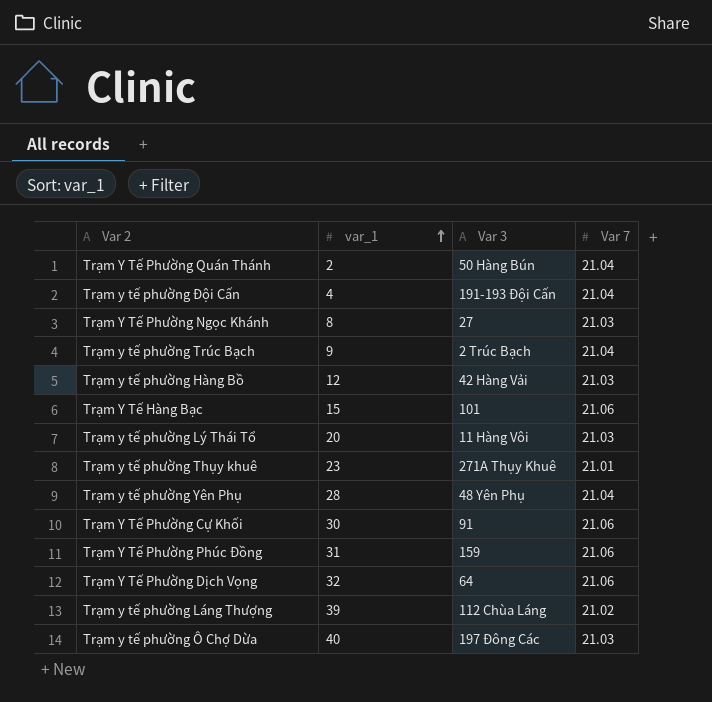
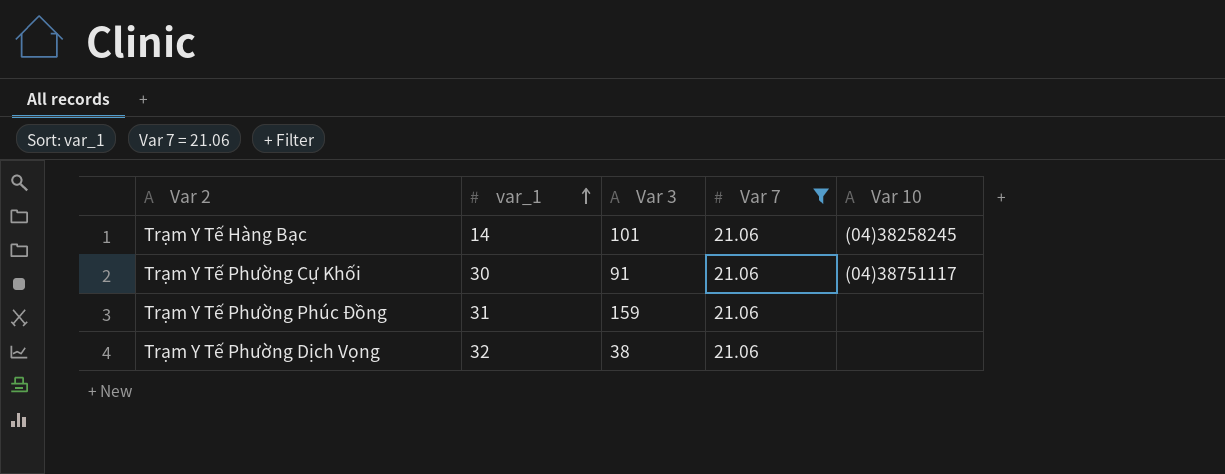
filter: none -> Var 7 = 21.06
column Var 10 | position: none -> 5
Trạm Y Tế Hàng Bạc | var_1: 15 -> 14
Trạm Y Tế Phường Dịch Vọng | Var 3: 64 -> 38

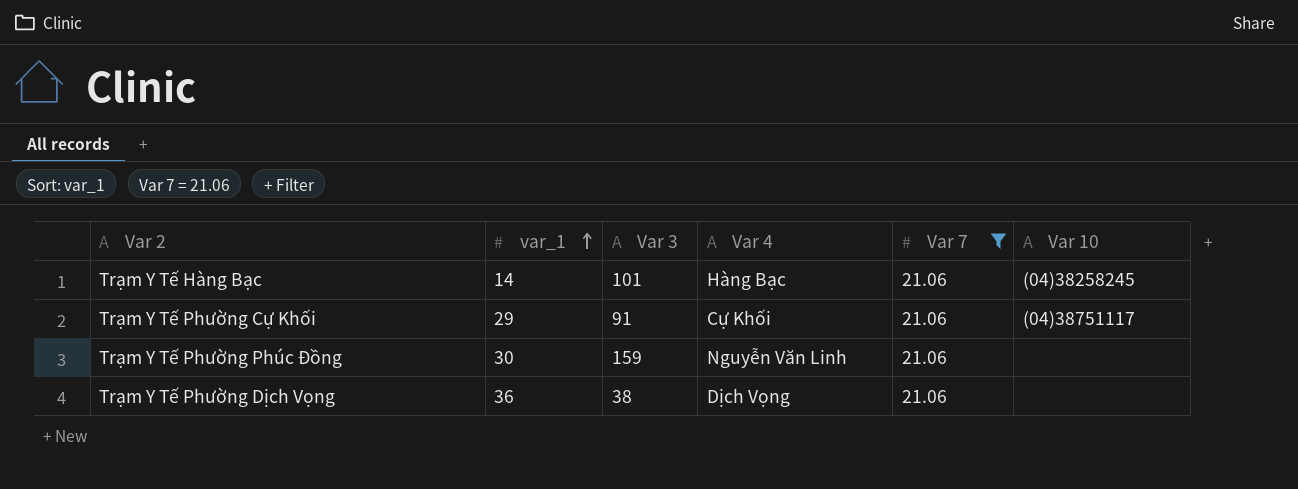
column Var 4 | position: none -> 4
Trạm Y Tế Phường Cự Khối | var_1: 30 -> 29
Trạm Y Tế Phường Phúc Đồng | var_1: 31 -> 30
Trạm Y Tế Phường Dịch Vọng | var_1: 32 -> 36

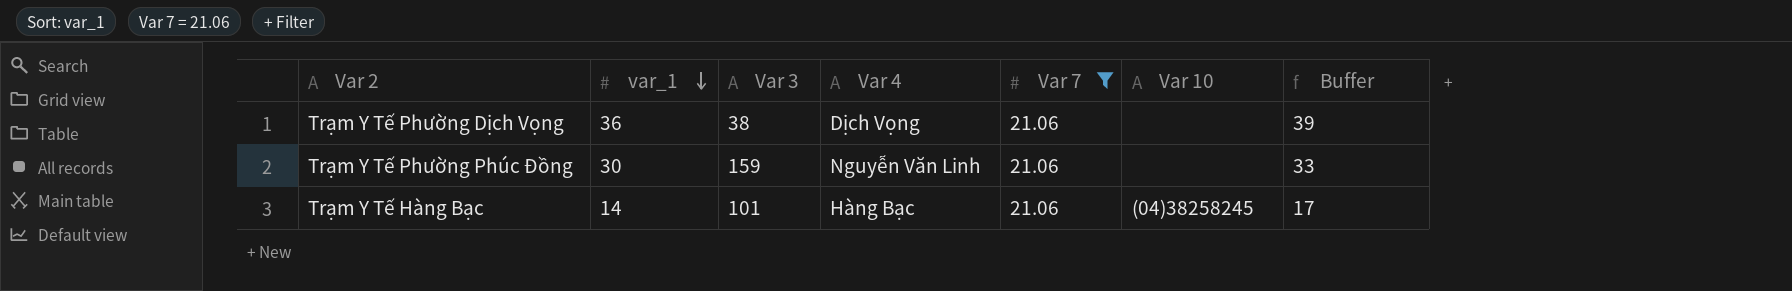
row order: var_1 ascending -> var_1 descending
column Buffer | formula: none -> [var_1] + 3
row Trạm Y Tế Phường Cự Khối: 29 | 91 | Cự Khối | 21.06 | (04)38751117 -> none

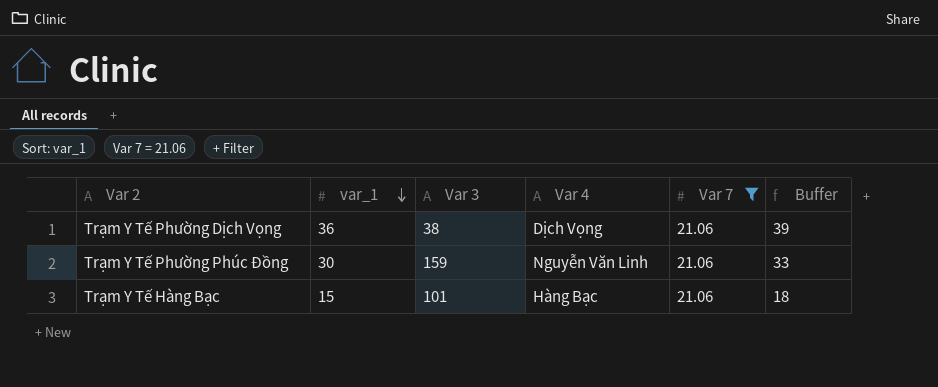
column Var 10 | position: 6 -> none
Trạm Y Tế Hàng Bạc | var_1: 14 -> 15
Trạm Y Tế Hàng Bạc | Buffer: 17 -> 18

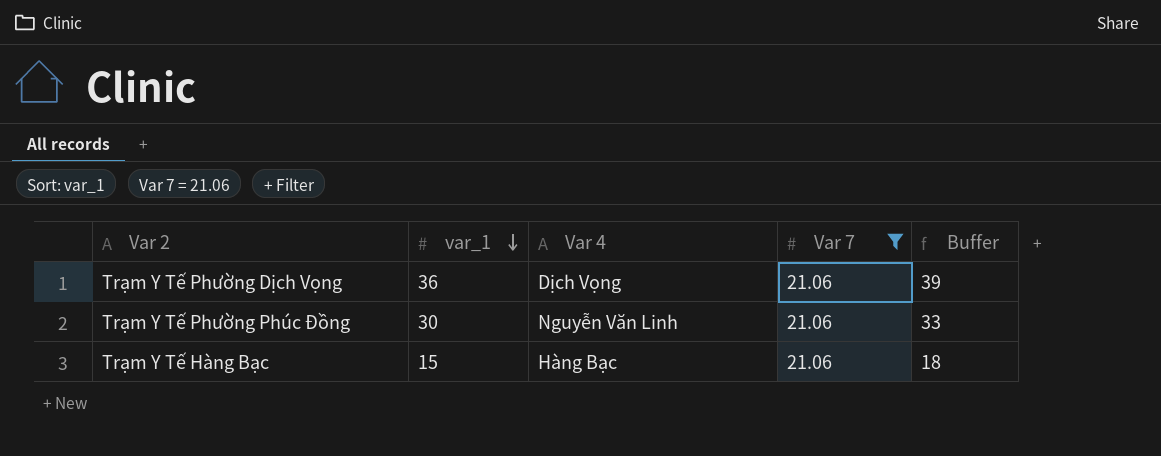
column Var 3 | position: 3 -> none

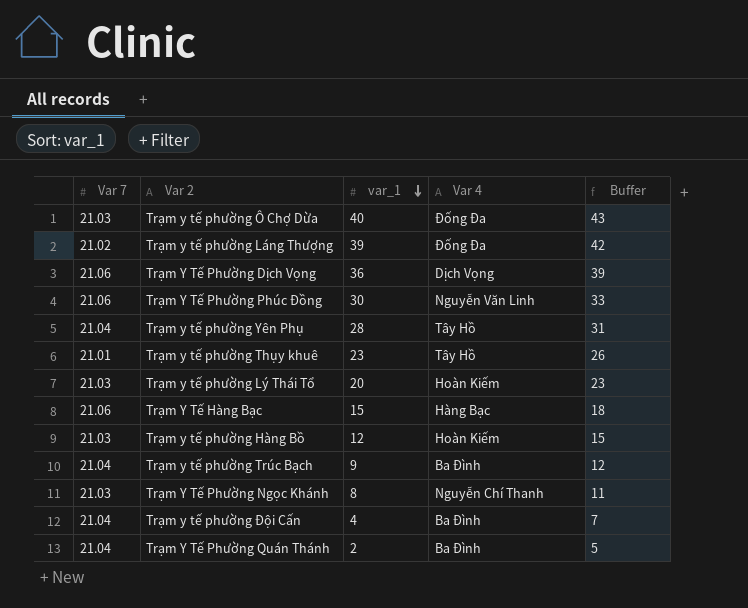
filter: Var 7 = 21.06 -> none
column Var 7 | position: 4 -> 1

